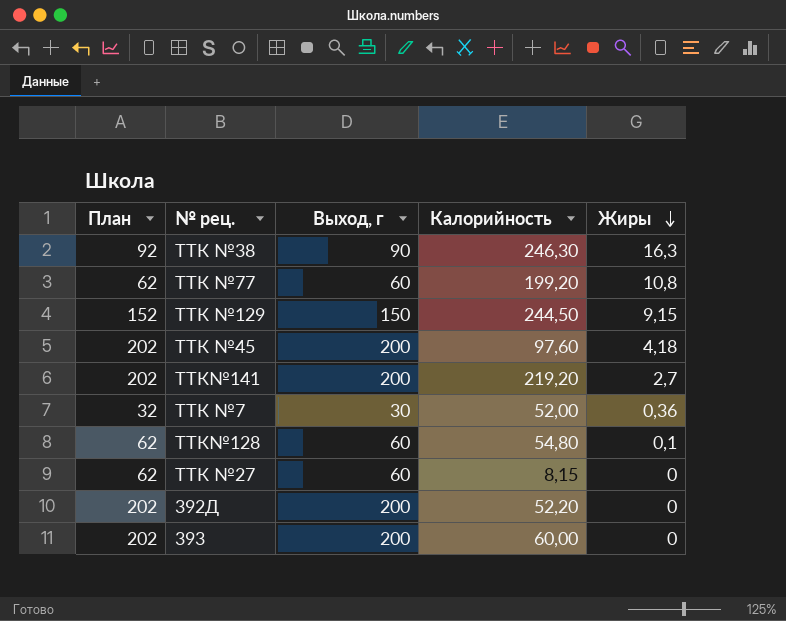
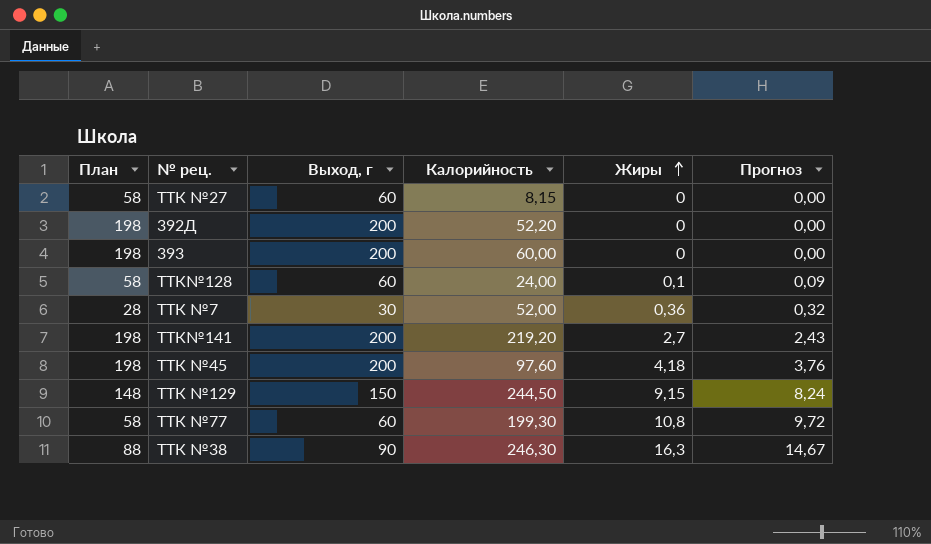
row order: Жиры descending -> Жиры ascending
column План | formula: [Выход, г] + 2 -> [Выход, г] - 2
column Прогноз | formula: none -> [Жиры] * 0,9
ТТК№128 | Калорийность: 54,80 -> 24,00
ТТК №77 | Калорийность: 199,20 -> 199,30

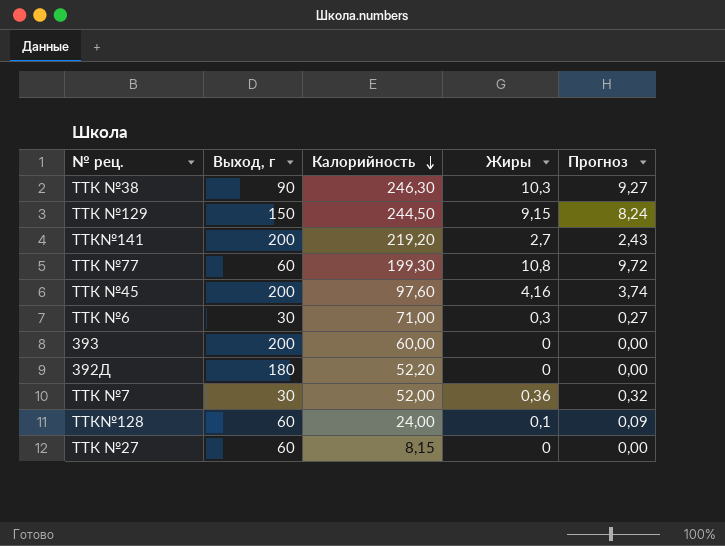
row order: Жиры ascending -> Калорийность descending
column План | formula: [Выход, г] - 2 -> none
ТТК №38 | Жиры: 16,3 -> 10,3
ТТК №38 | Прогноз: 14,67 -> 9,27
ТТК №45 | Жиры: 4,18 -> 4,16
ТТК №45 | Прогноз: 3,76 -> 3,74
row ТТК №6: none -> 30 | 71,00 | 0,3 | 0,27
392Д | Выход, г: 200 -> 180

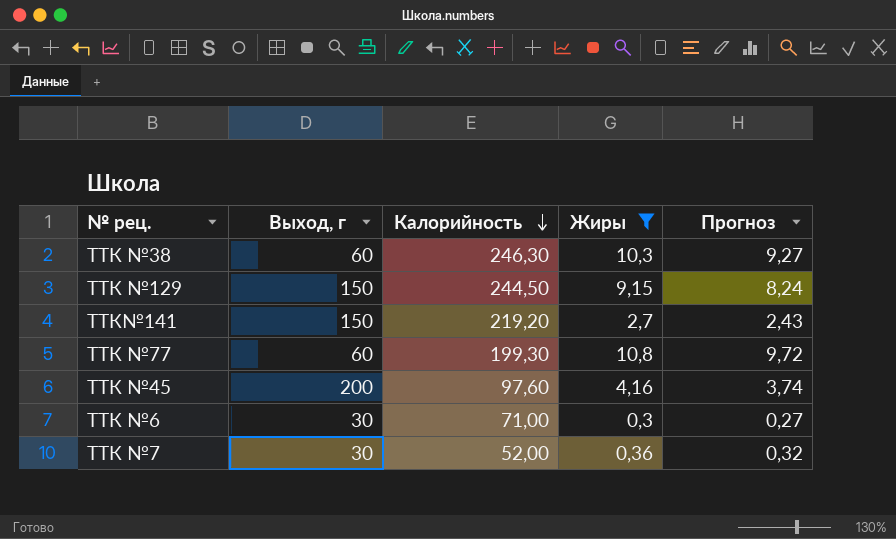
filter: none -> Жиры >= 0,3
ТТК №38 | Выход, г: 90 -> 60
ТТК№141 | Выход, г: 200 -> 150

